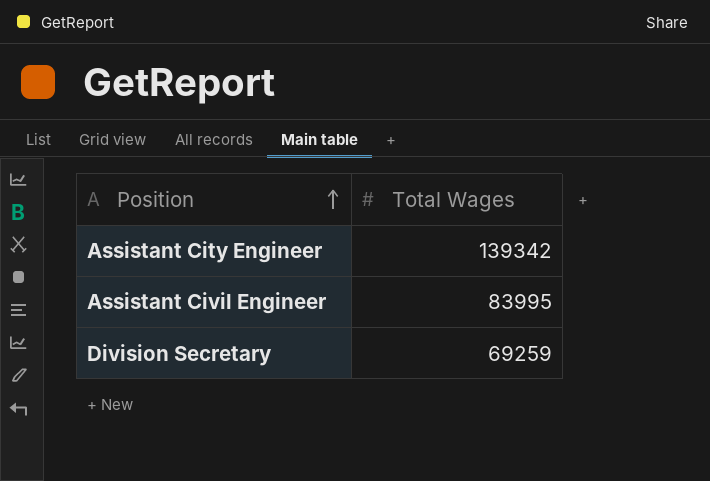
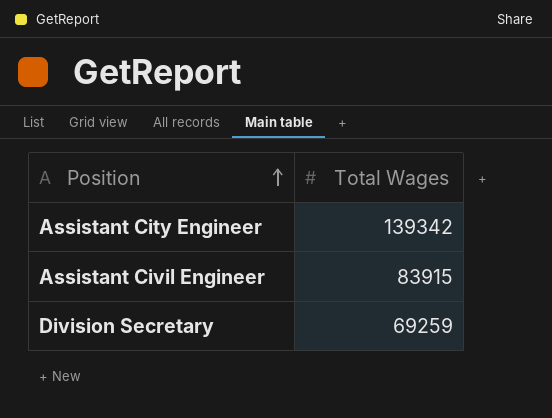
Assistant Civil Engineer | Total Wages: 83995 -> 83915

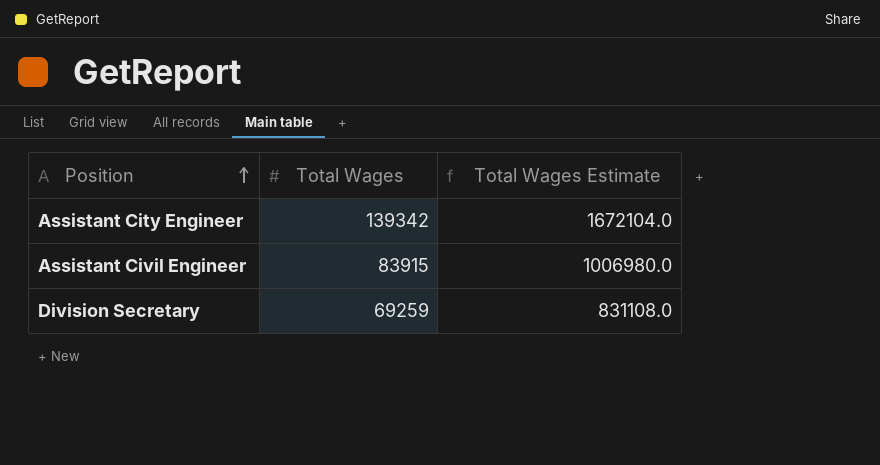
column Total Wages Estimate | formula: none -> [Total Wages] * 12

